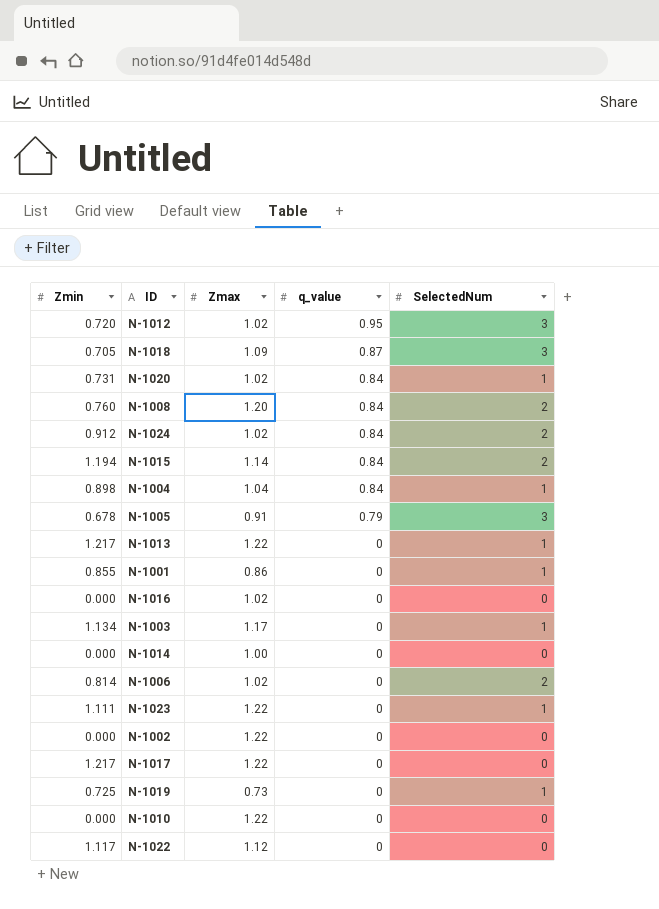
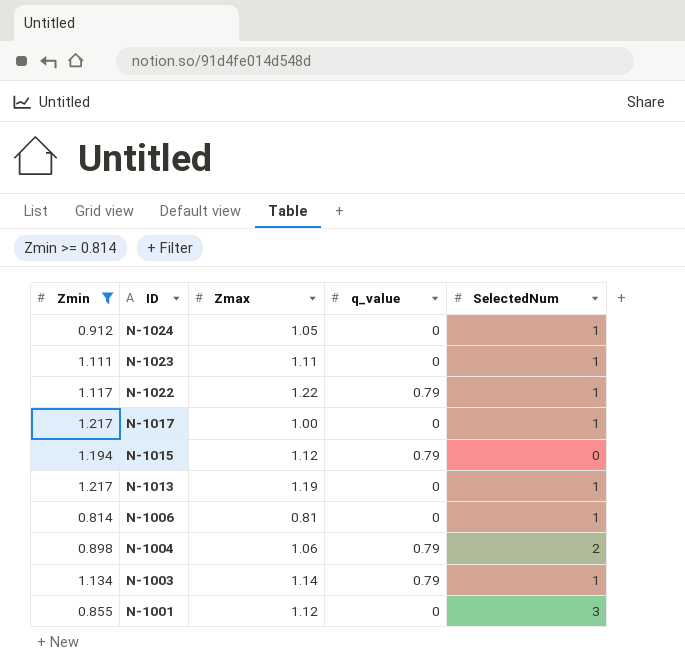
filter: none -> Zmin >= 0.814
row order: q_value descending -> ID descending
N-1024 | Zmax: 1.02 -> 1.05
N-1024 | q_value: 0.84 -> 0
N-1024 | SelectedNum: 2 -> 1
N-1023 | Zmax: 1.22 -> 1.11
N-1022 | Zmax: 1.12 -> 1.22
N-1022 | q_value: 0 -> 0.79
N-1022 | SelectedNum: 0 -> 1
N-1017 | Zmax: 1.22 -> 1.00
N-1017 | SelectedNum: 0 -> 1
N-1015 | Zmax: 1.14 -> 1.12
N-1015 | q_value: 0.84 -> 0.79
N-1015 | SelectedNum: 2 -> 0
N-1013 | Zmax: 1.22 -> 1.19
N-1006 | Zmax: 1.02 -> 0.81
N-1006 | SelectedNum: 2 -> 1
N-1004 | Zmax: 1.04 -> 1.06
N-1004 | q_value: 0.84 -> 0.79
N-1004 | SelectedNum: 1 -> 2
N-1003 | Zmax: 1.17 -> 1.14
N-1003 | q_value: 0 -> 0.79
N-1001 | Zmax: 0.86 -> 1.12
N-1001 | SelectedNum: 1 -> 3

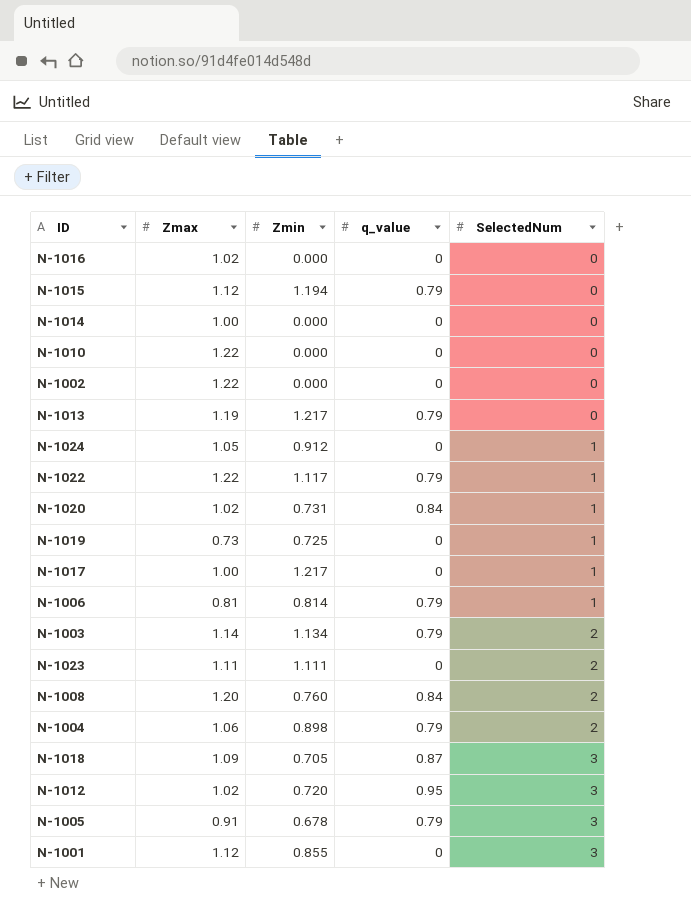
filter: Zmin >= 0.814 -> none
row order: ID descending -> SelectedNum ascending
column Zmin | position: 1 -> 3
N-1013 | q_value: 0 -> 0.79
N-1013 | SelectedNum: 1 -> 0
N-1006 | q_value: 0 -> 0.79
N-1003 | SelectedNum: 1 -> 2
N-1023 | SelectedNum: 1 -> 2

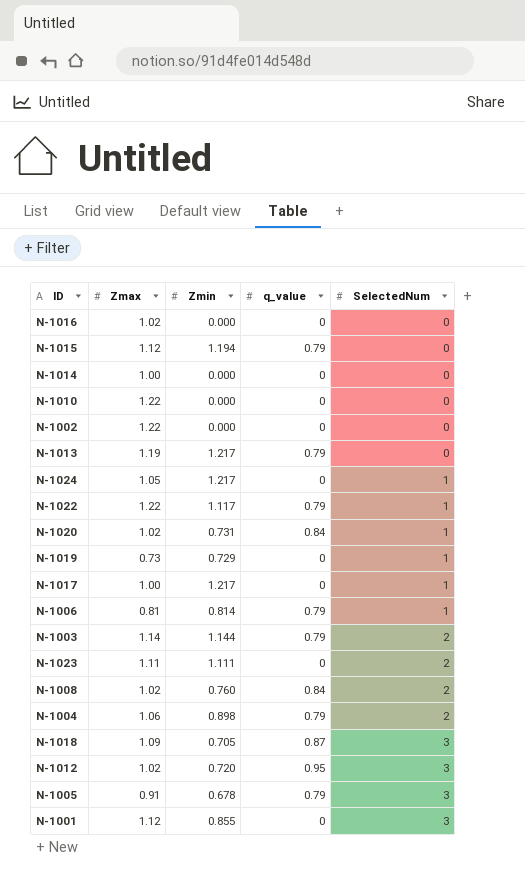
N-1024 | Zmin: 0.912 -> 1.217
N-1019 | Zmin: 0.725 -> 0.729
N-1003 | Zmin: 1.134 -> 1.144
N-1008 | Zmax: 1.20 -> 1.02

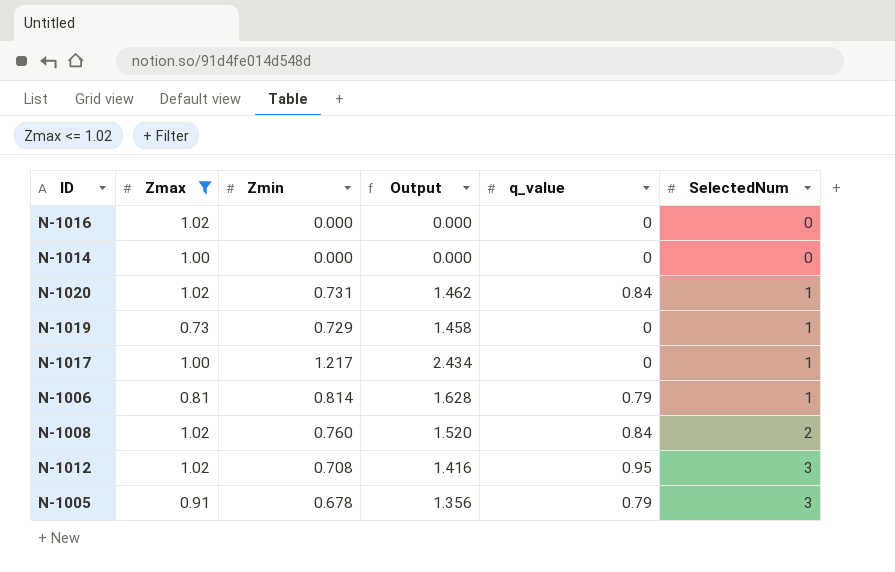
filter: none -> Zmax <= 1.02
column Output | formula: none -> [Zmin] * 2
N-1012 | Zmin: 0.720 -> 0.708

